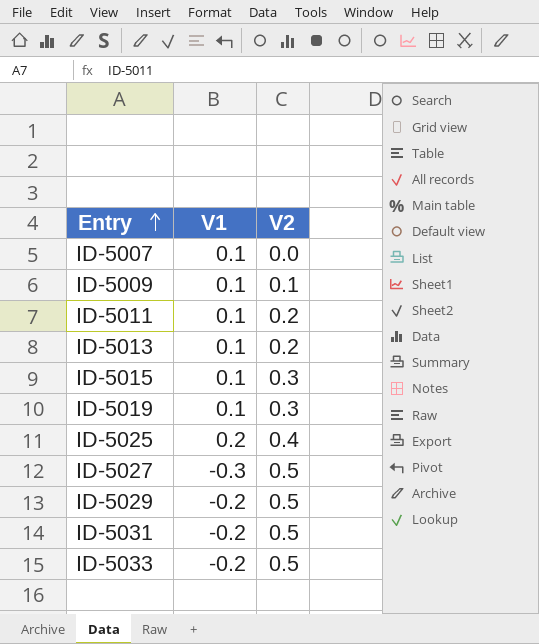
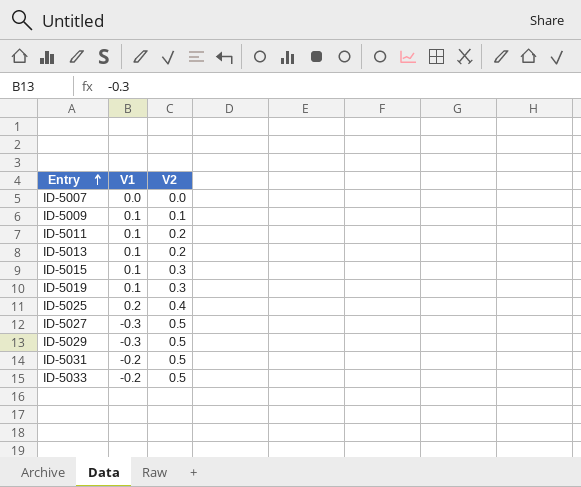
ID-5007 | V1: 0.1 -> 0.0
ID-5029 | V1: -0.2 -> -0.3

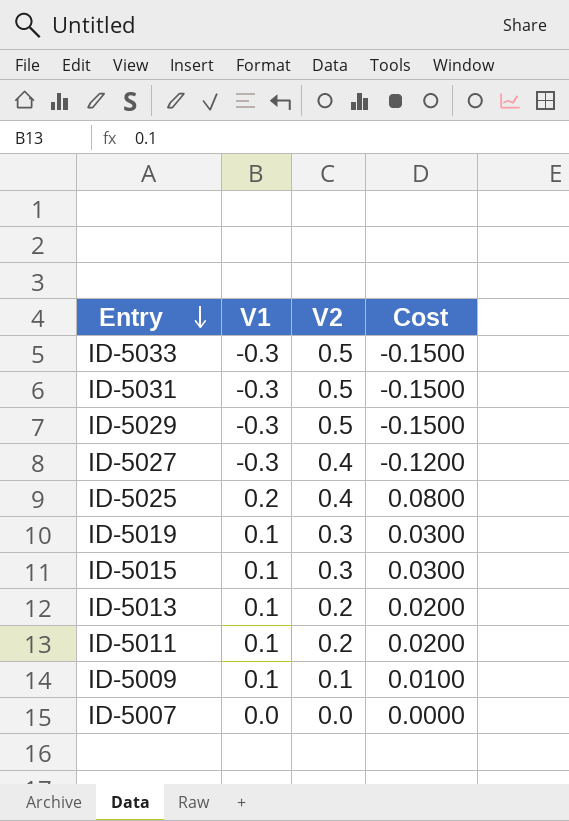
row order: Entry ascending -> Entry descending
column Cost | formula: none -> [V1] * [V2]
ID-5033 | V1: -0.2 -> -0.3
ID-5031 | V1: -0.2 -> -0.3
ID-5027 | V2: 0.5 -> 0.4

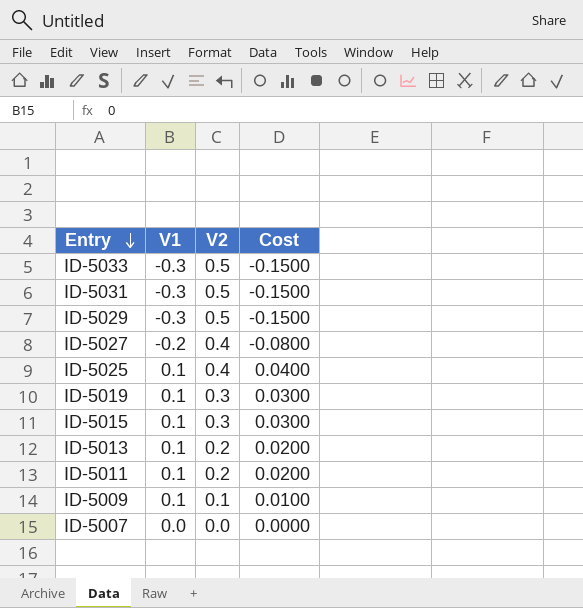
ID-5027 | V1: -0.3 -> -0.2
ID-5027 | Cost: -0.1200 -> -0.0800
ID-5025 | V1: 0.2 -> 0.1
ID-5025 | Cost: 0.0800 -> 0.0400

